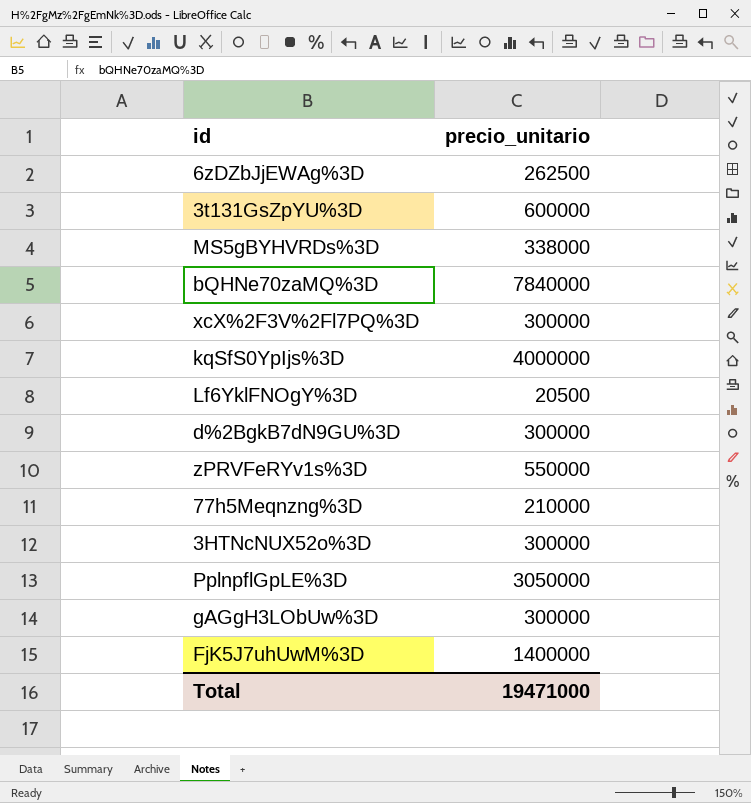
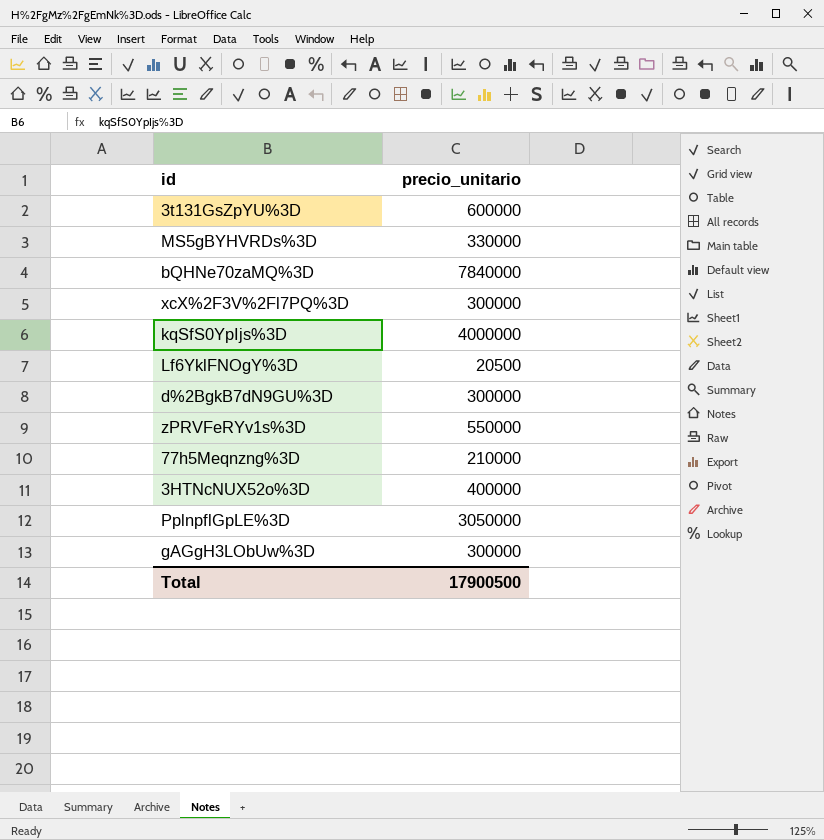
row 6zDZbJjEWAg%3D: 262500 -> none
row FjK5J7uhUwM%3D: 1400000 -> none
MS5gBYHVRDs%3D | precio_unitario: 338000 -> 330000
3HTNcNUX52o%3D | precio_unitario: 300000 -> 400000
Total | precio_unitario: 19471000 -> 17900500

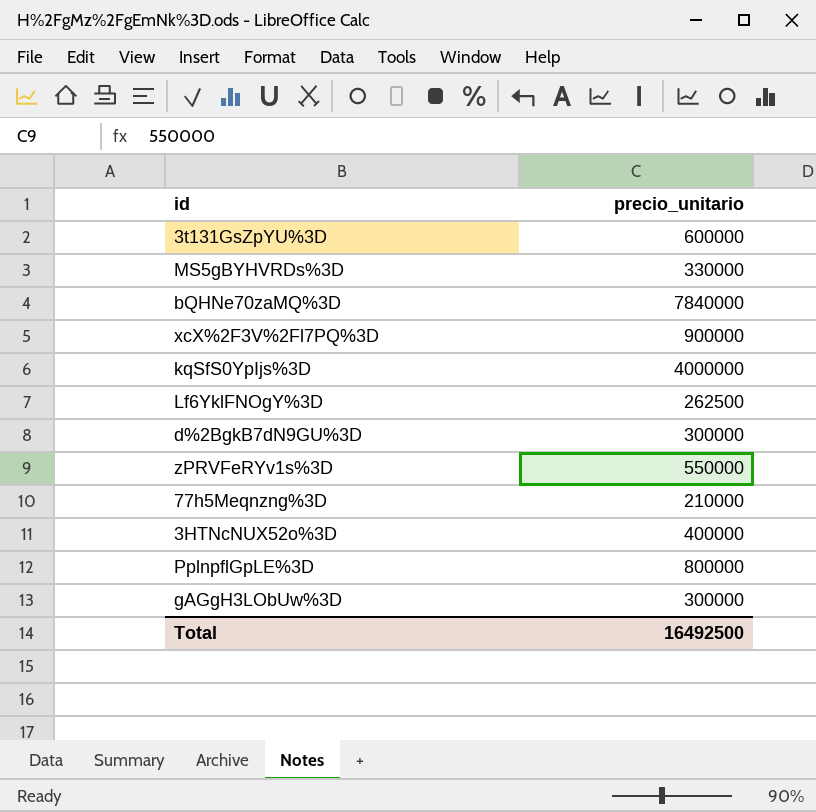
xcX%2F3V%2Fl7PQ%3D | precio_unitario: 300000 -> 900000
Lf6YklFNOgY%3D | precio_unitario: 20500 -> 262500
PplnpflGpLE%3D | precio_unitario: 3050000 -> 800000
Total | precio_unitario: 17900500 -> 16492500

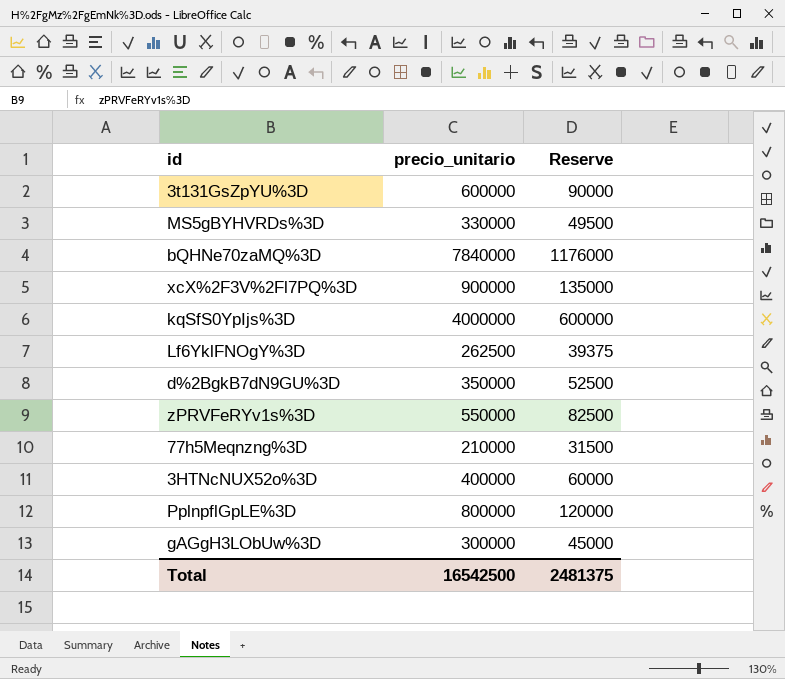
column Reserve | formula: none -> [precio_unitario] * 0.15
d%2BgkB7dN9GU%3D | precio_unitario: 300000 -> 350000
Total | precio_unitario: 16492500 -> 16542500

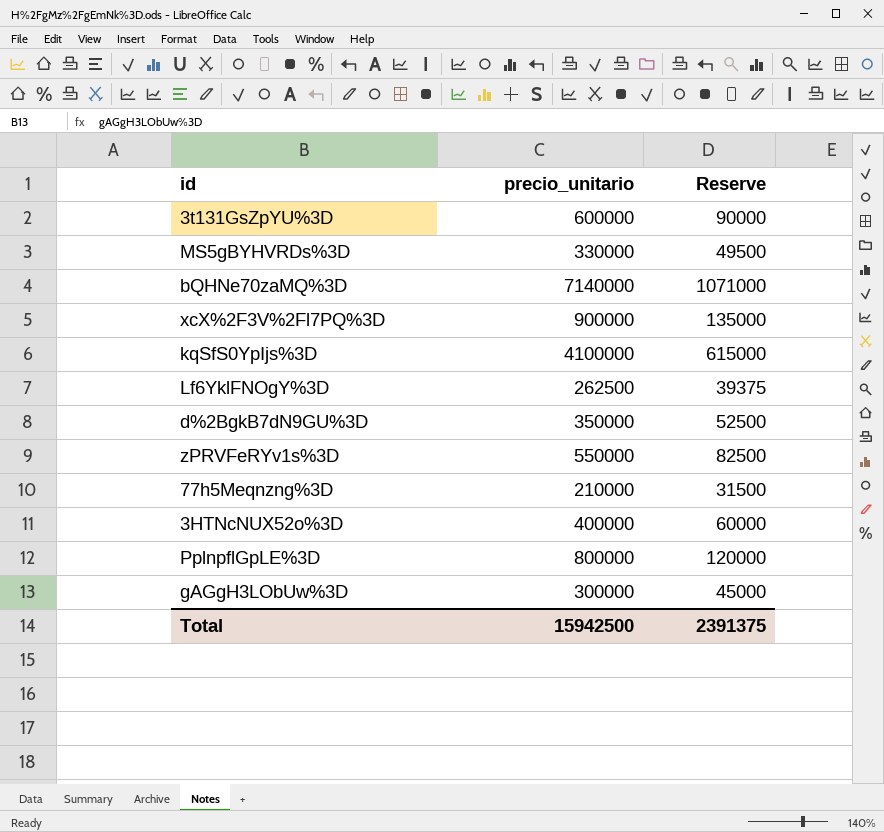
bQHNe70zaMQ%3D | precio_unitario: 7840000 -> 7140000
bQHNe70zaMQ%3D | Reserve: 1176000 -> 1071000
kqSfS0YpIjs%3D | precio_unitario: 4000000 -> 4100000
kqSfS0YpIjs%3D | Reserve: 600000 -> 615000
Total | precio_unitario: 16542500 -> 15942500
Total | Reserve: 2481375 -> 2391375

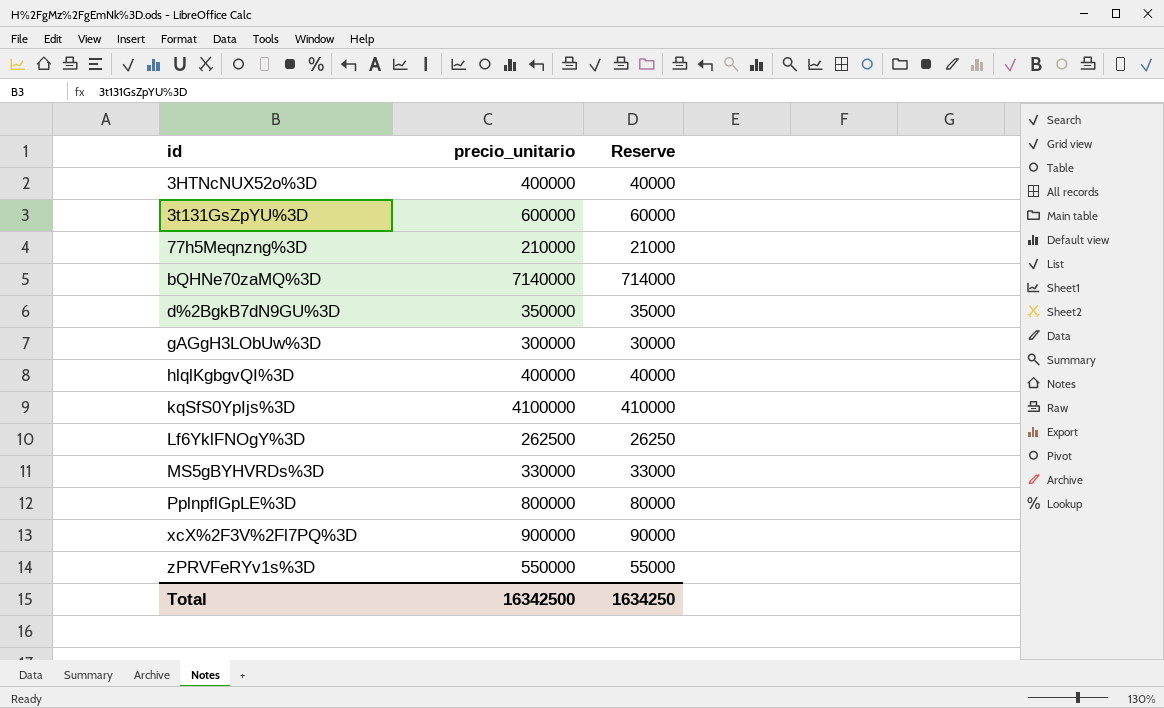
row order: none -> id ascending
column Reserve | formula: [precio_unitario] * 0.15 -> [precio_unitario] * 0.1
row hlqlKgbgvQI%3D: none -> 400000 | 40000
Total | precio_unitario: 15942500 -> 16342500
Total | Reserve: 2391375 -> 1634250

